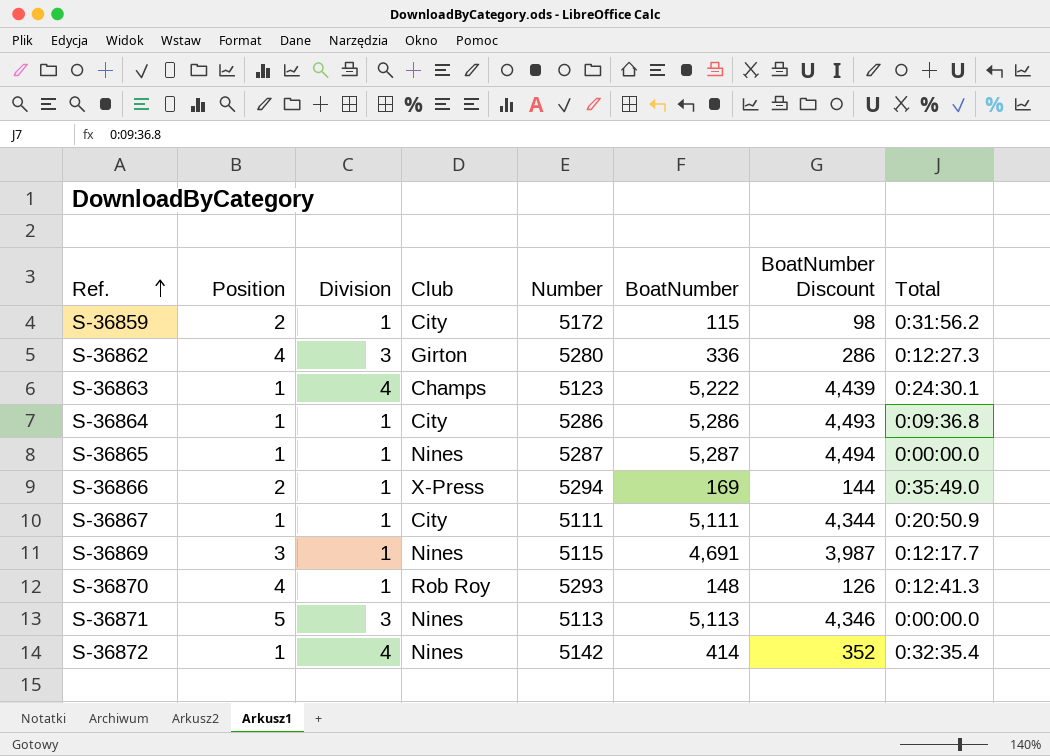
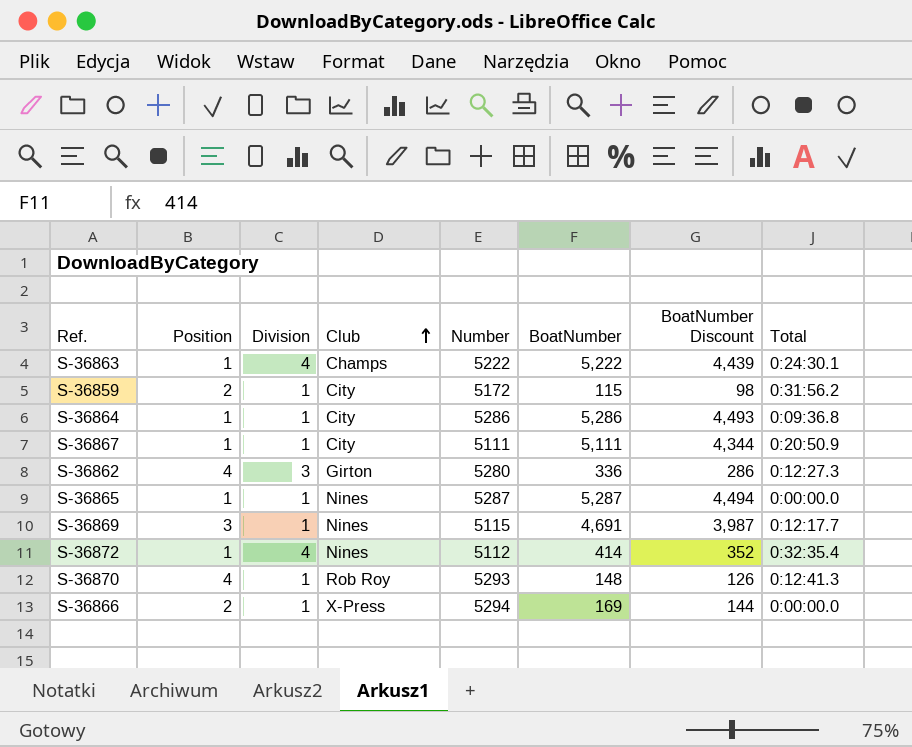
row order: Ref. ascending -> Club ascending
row S-36871: 5 | 3 | Nines | 5113 | 5,113 | 4,346 | 0:00:00.0 -> none
S-36863 | Number: 5123 -> 5222
S-36872 | Number: 5142 -> 5112
S-36866 | Total: 0:35:49.0 -> 0:00:00.0

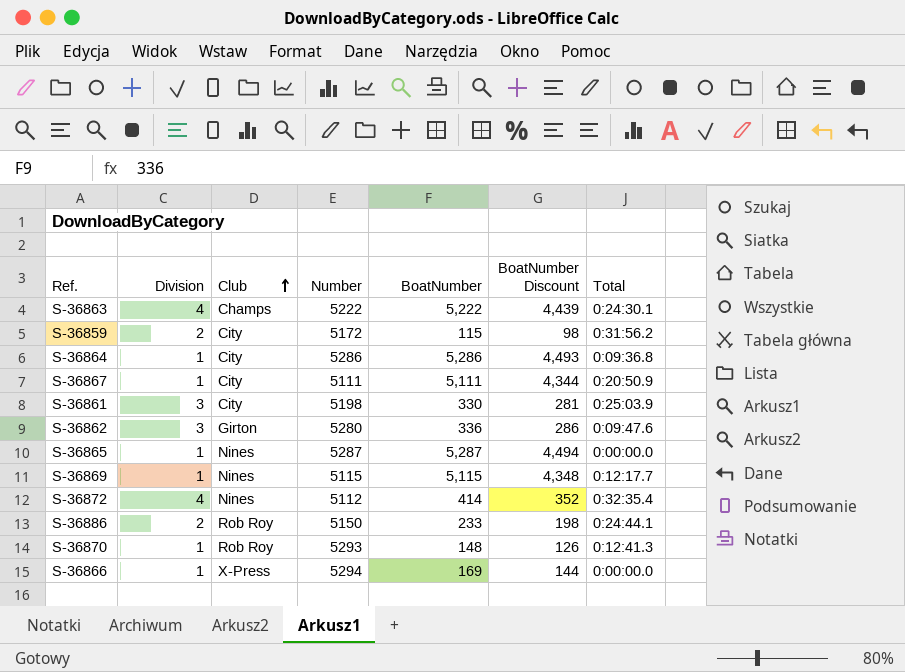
column Position | position: 2 -> none
S-36859 | Division: 1 -> 2
row S-36861: none -> 3 | City | 5198 | 330 | 281 | 0:25:03.9
S-36862 | Total: 0:12:27.3 -> 0:09:47.6
S-36869 | BoatNumber: 4,691 -> 5,115
S-36869 | BoatNumber Discount: 3,987 -> 4,348
row S-36886: none -> 2 | Rob Roy | 5150 | 233 | 198 | 0:24:44.1

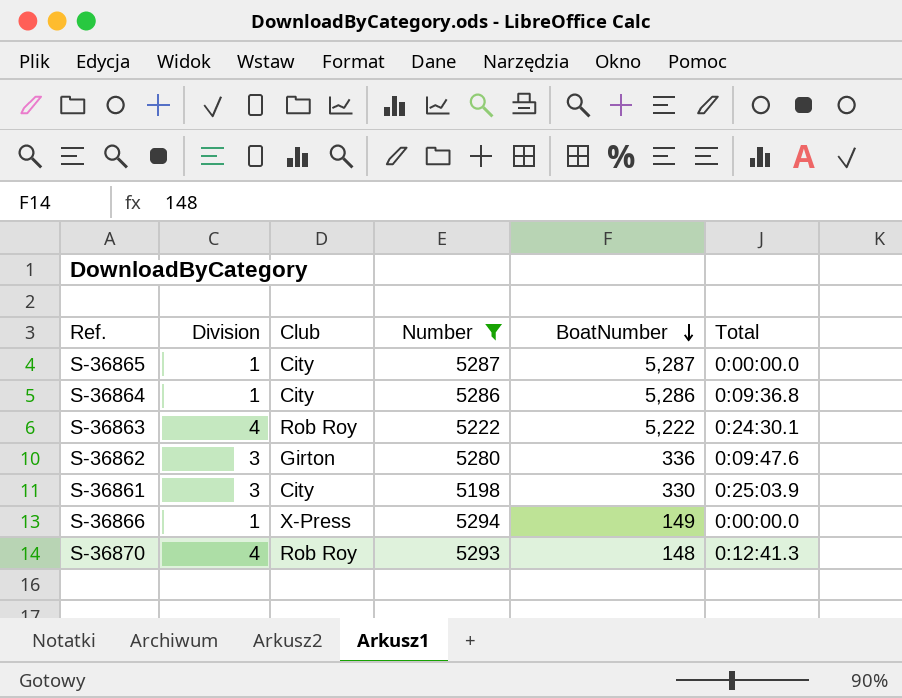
filter: none -> Number >= 5198
row order: Club ascending -> BoatNumber descending
column BoatNumber Discount | formula: [BoatNumber] * 0.85 -> none
S-36865 | Club: Nines -> City
S-36863 | Club: Champs -> Rob Roy
S-36866 | BoatNumber: 169 -> 149
S-36870 | Division: 1 -> 4

